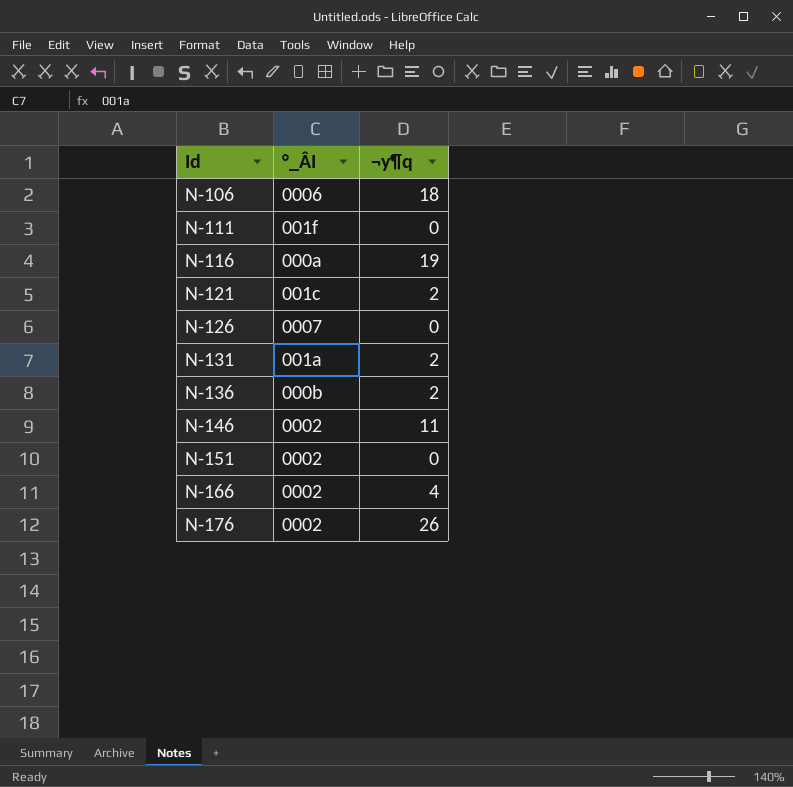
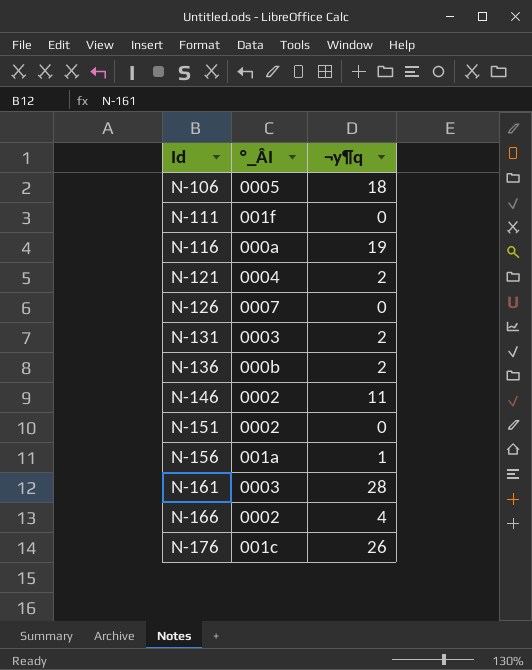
N-106 | °_ÂI: 0006 -> 0005
N-121 | °_ÂI: 001c -> 0004
N-131 | °_ÂI: 001a -> 0003
row N-156: none -> 001a | 1
row N-161: none -> 0003 | 28
N-176 | °_ÂI: 0002 -> 001c

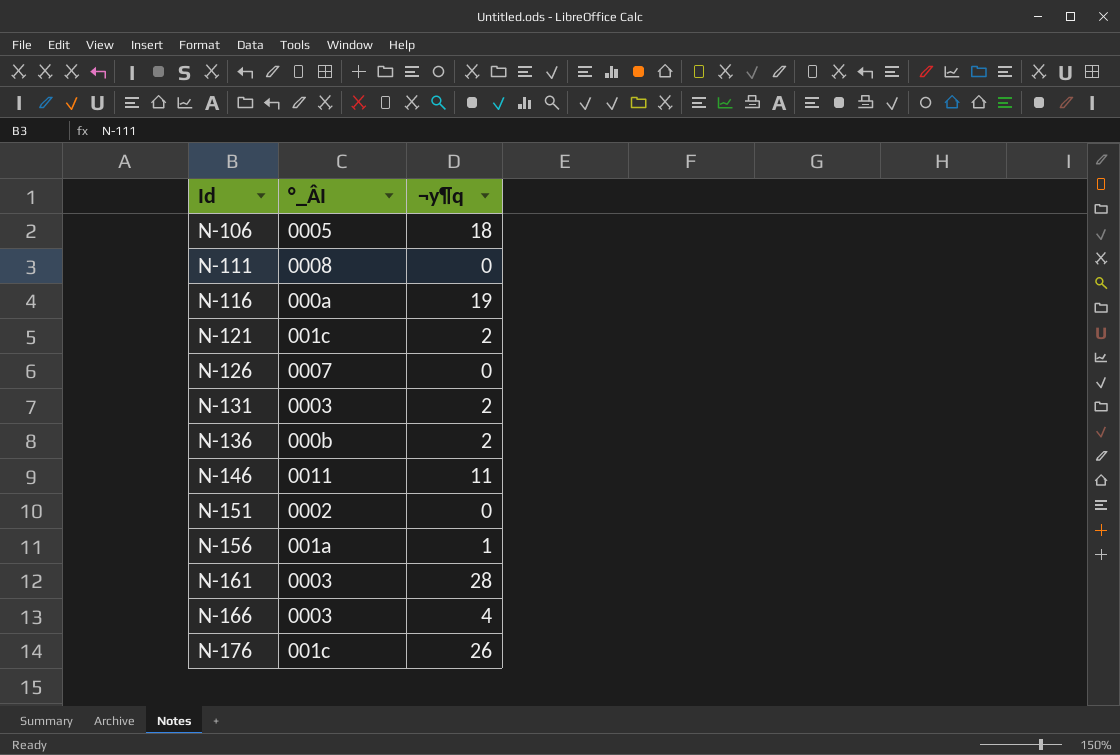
N-111 | °_ÂI: 001f -> 0008
N-121 | °_ÂI: 0004 -> 001c
N-146 | °_ÂI: 0002 -> 0011
N-166 | °_ÂI: 0002 -> 0003

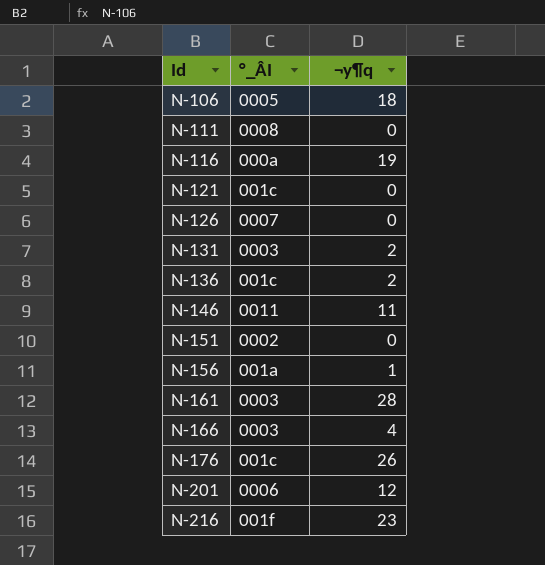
N-121 | ¬y¶q: 2 -> 0
N-136 | °_ÂI: 000b -> 001c
row N-201: none -> 0006 | 12
row N-216: none -> 001f | 23

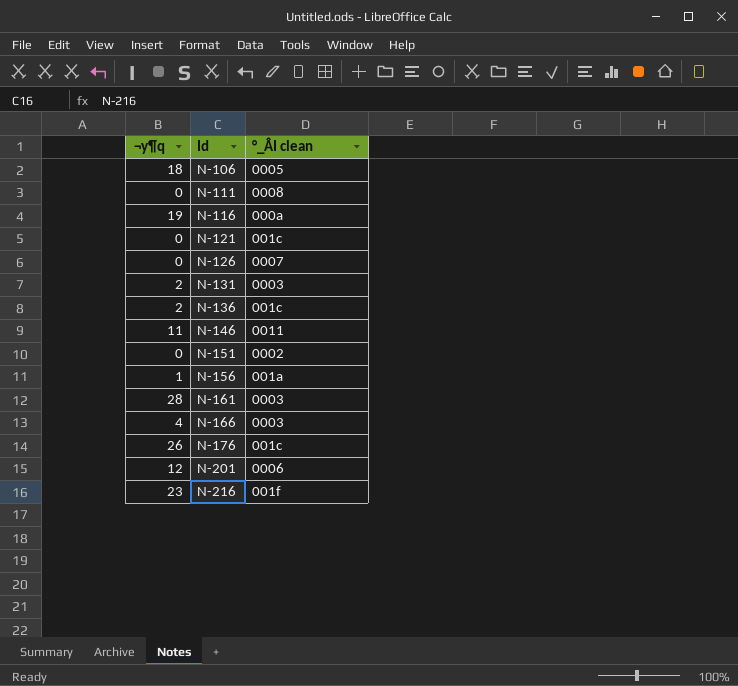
column ¬y¶q | position: 3 -> 1
column name: °_ÂI -> °_ÂI clean

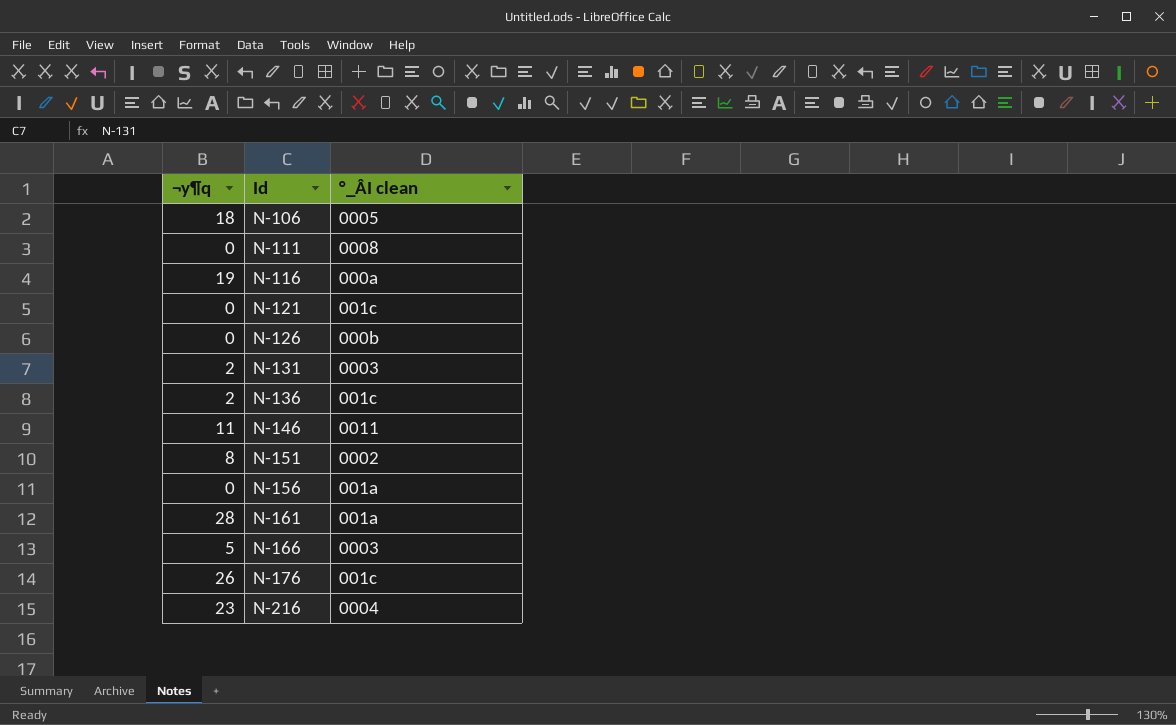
row N-201: 12 | 0006 -> none
N-126 | °_ÂI clean: 0007 -> 000b
N-151 | ¬y¶q: 0 -> 8
N-156 | ¬y¶q: 1 -> 0
N-161 | °_ÂI clean: 0003 -> 001a
N-166 | ¬y¶q: 4 -> 5
N-216 | °_ÂI clean: 001f -> 0004

